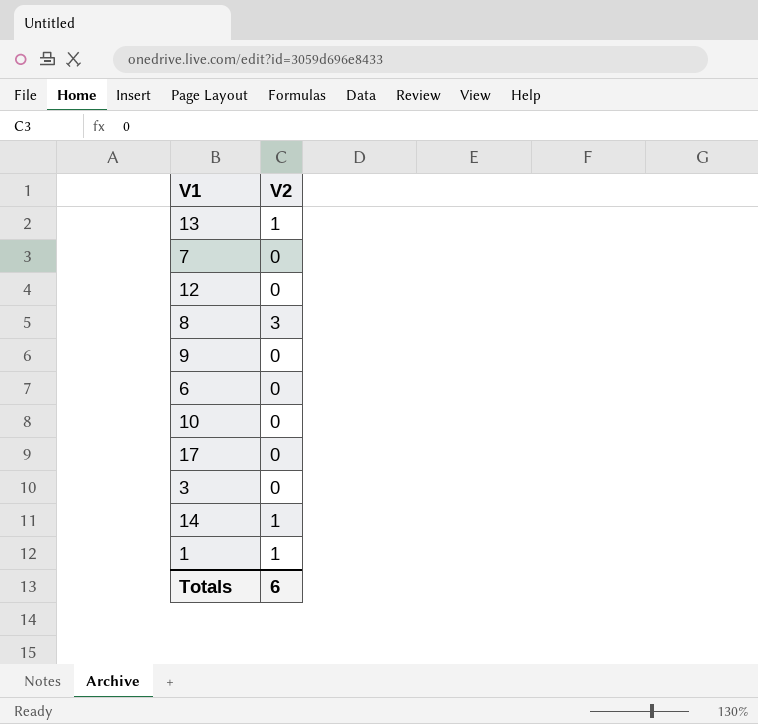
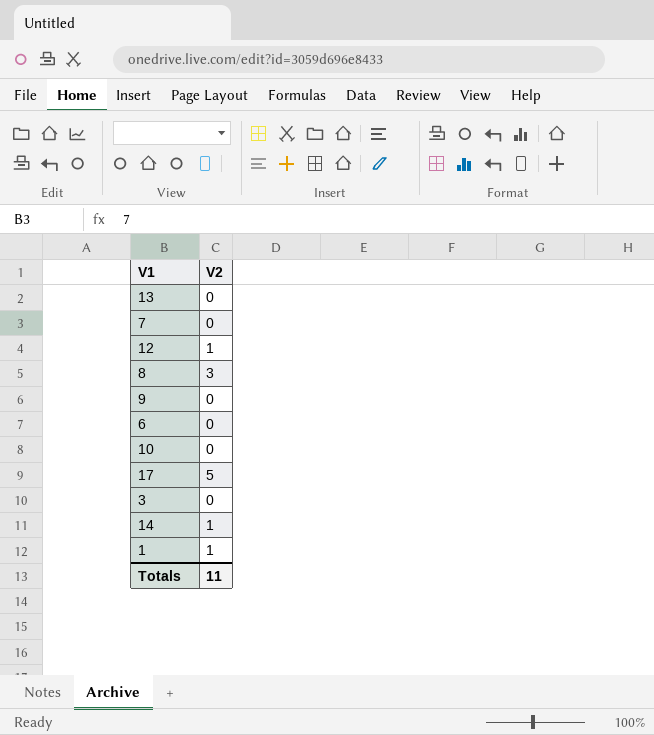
13 | V2: 1 -> 0
12 | V2: 0 -> 1
17 | V2: 0 -> 5
Totals | V2: 6 -> 11

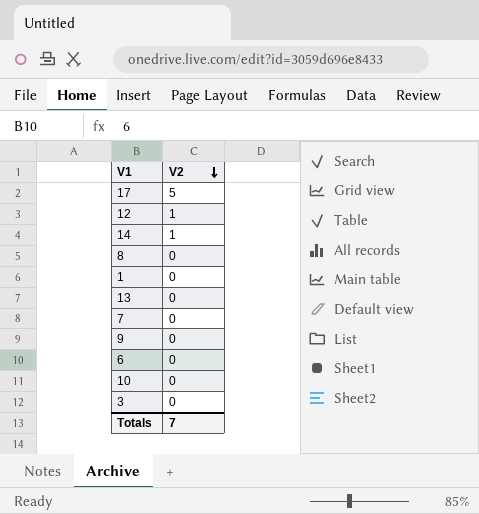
row order: none -> V2 descending
8 | V2: 3 -> 0
1 | V2: 1 -> 0
Totals | V2: 11 -> 7

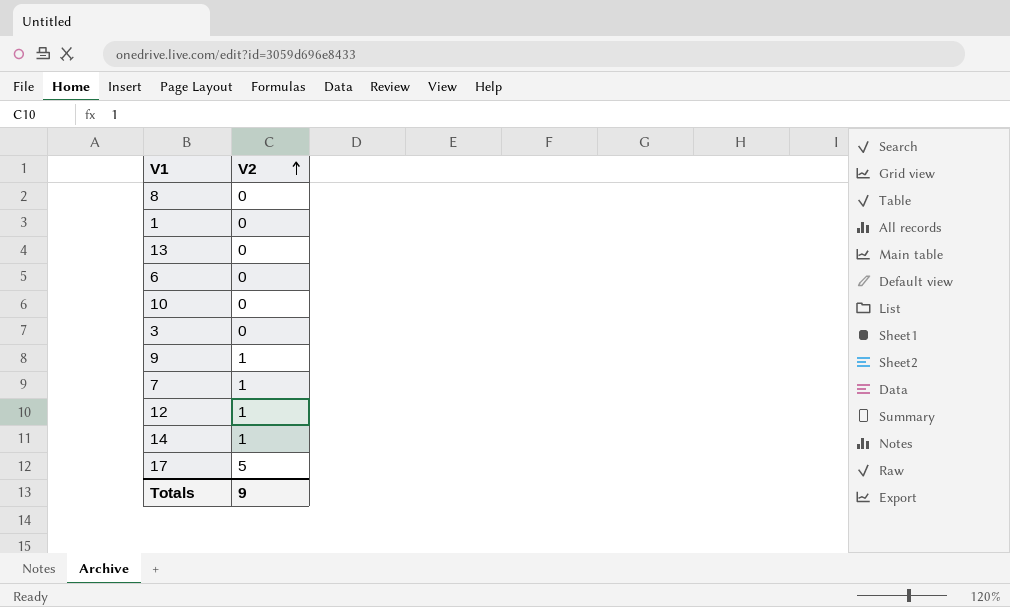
row order: V2 descending -> V2 ascending
9 | V2: 0 -> 1
7 | V2: 0 -> 1
Totals | V2: 7 -> 9

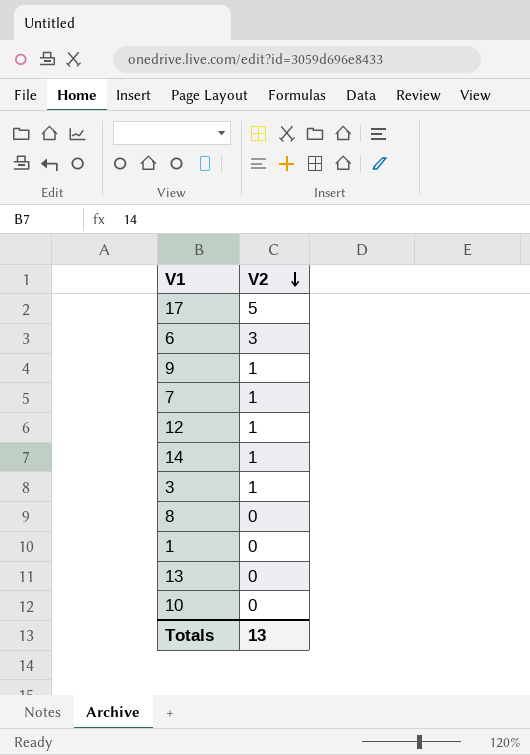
row order: V2 ascending -> V2 descending
6 | V2: 0 -> 3
3 | V2: 0 -> 1
Totals | V2: 9 -> 13

